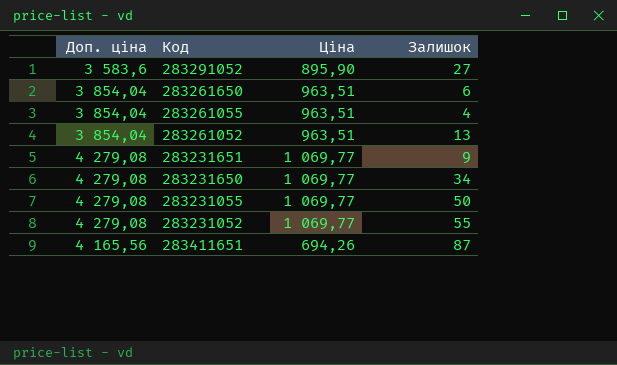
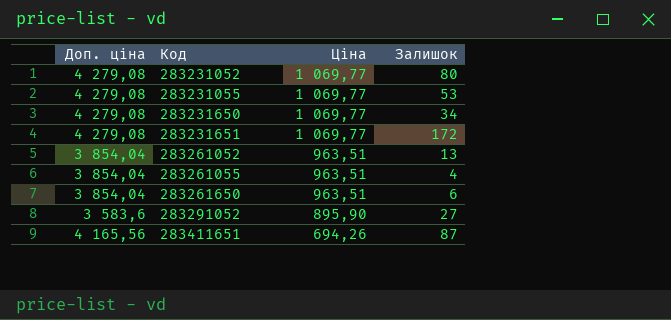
row order: none -> Код ascending
283231052 | Залишок: 55 -> 80
283231055 | Залишок: 50 -> 53
283231651 | Залишок: 9 -> 172

